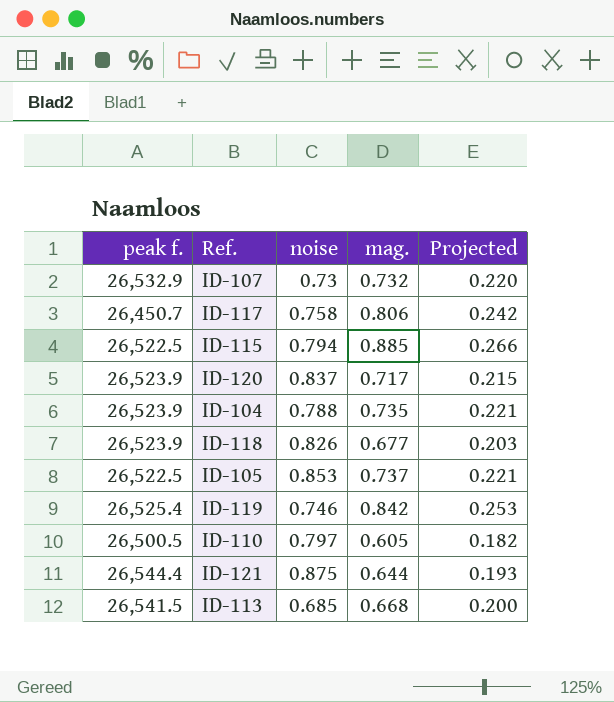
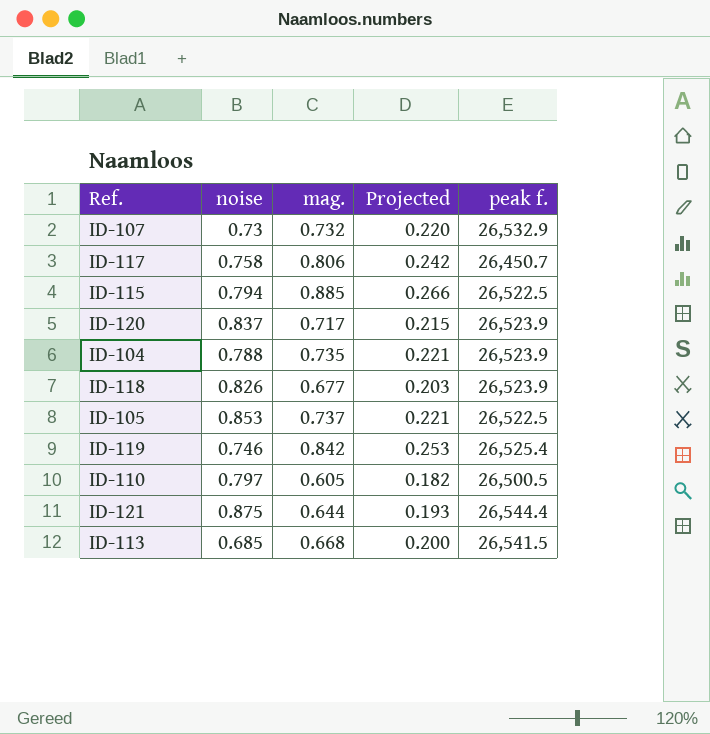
column peak f. | position: 1 -> 5

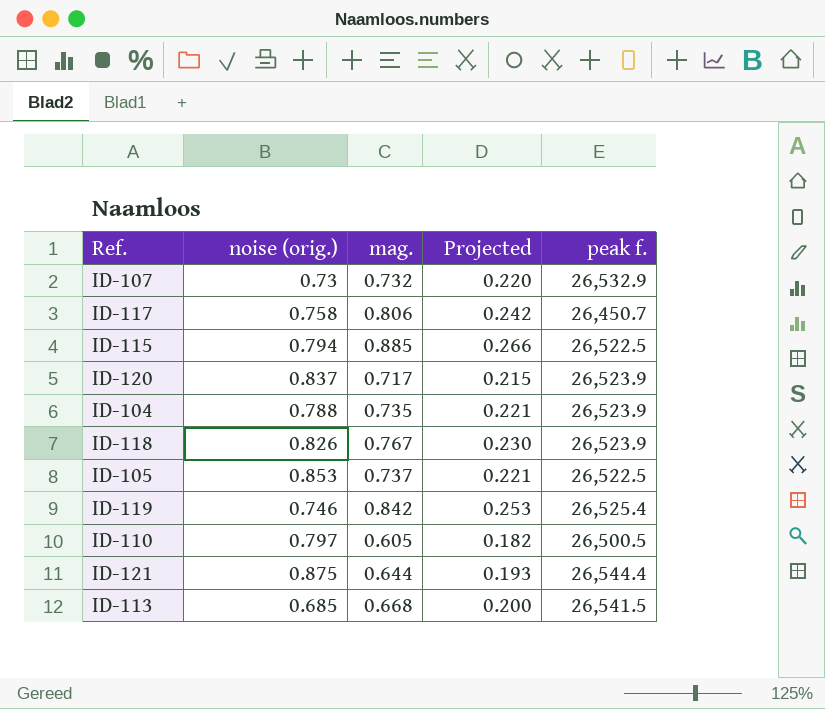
column name: noise -> noise (orig.)
ID-118 | mag.: 0.677 -> 0.767
ID-118 | Projected: 0.203 -> 0.230

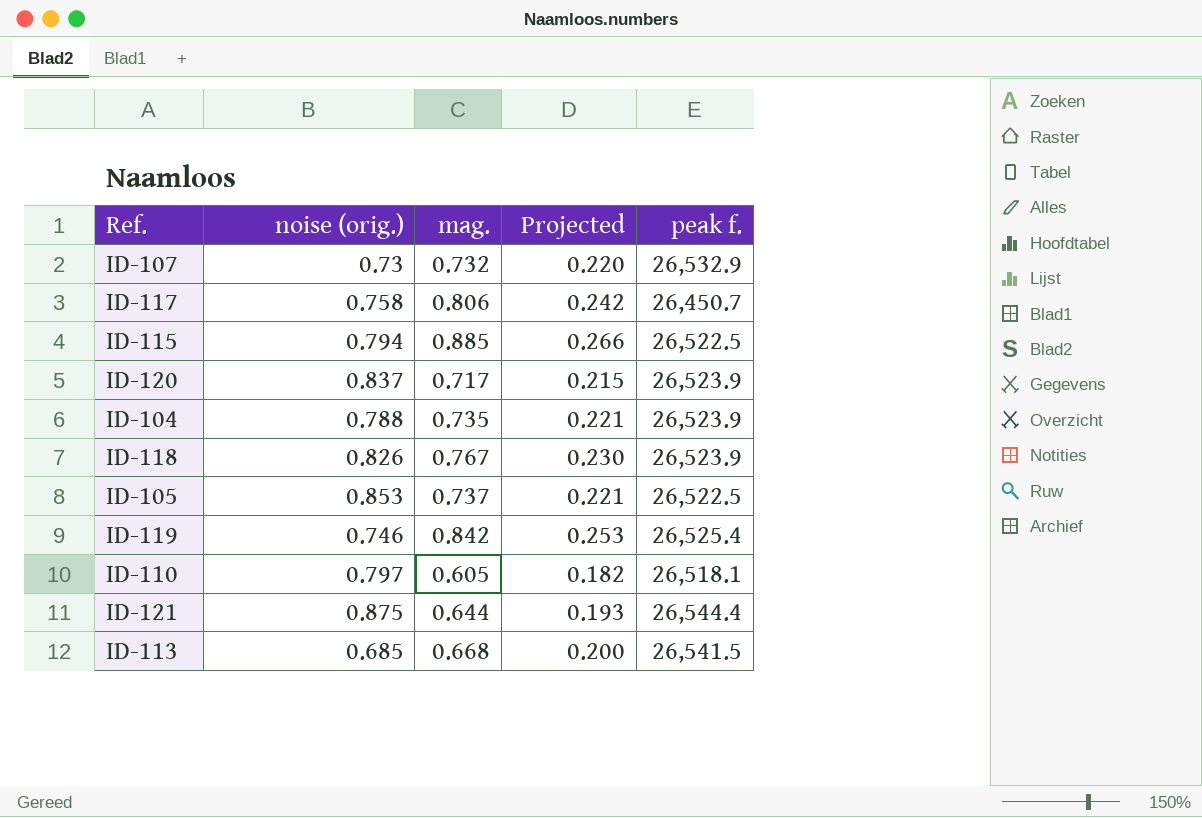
ID-110 | peak f.: 26,500.5 -> 26,518.1

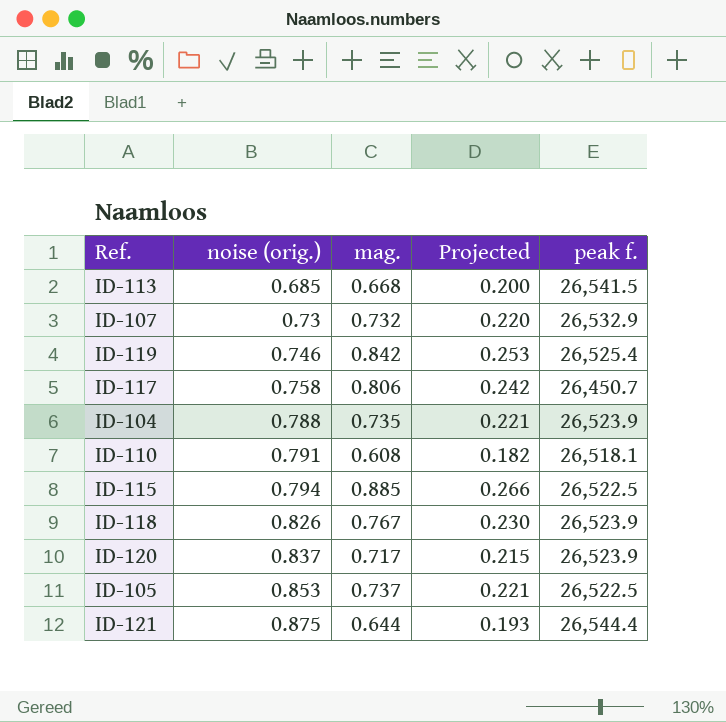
row order: none -> noise (orig.) ascending
ID-110 | noise (orig.): 0.797 -> 0.791
ID-110 | mag.: 0.605 -> 0.608

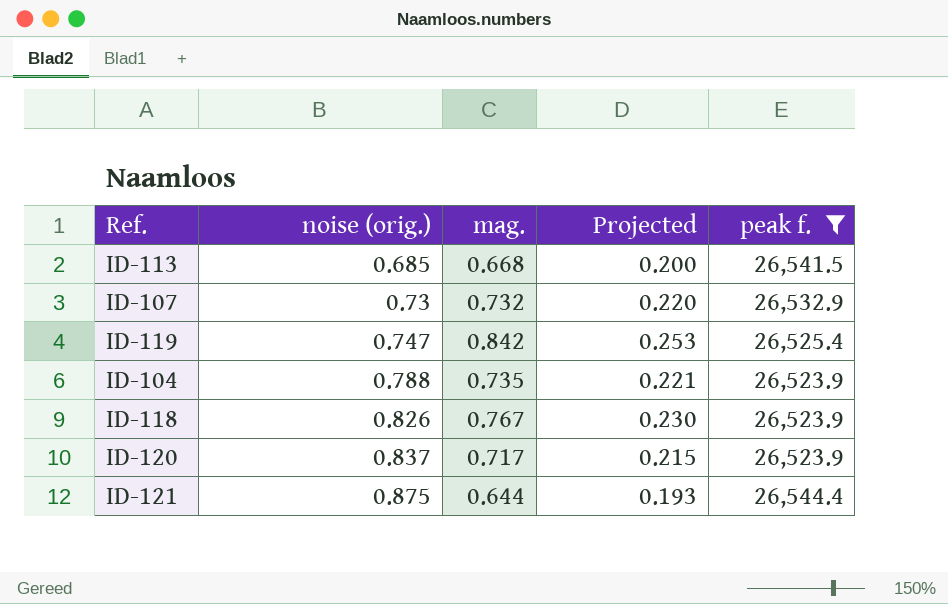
filter: none -> peak f. >= 26,523.9
ID-119 | noise (orig.): 0.746 -> 0.747

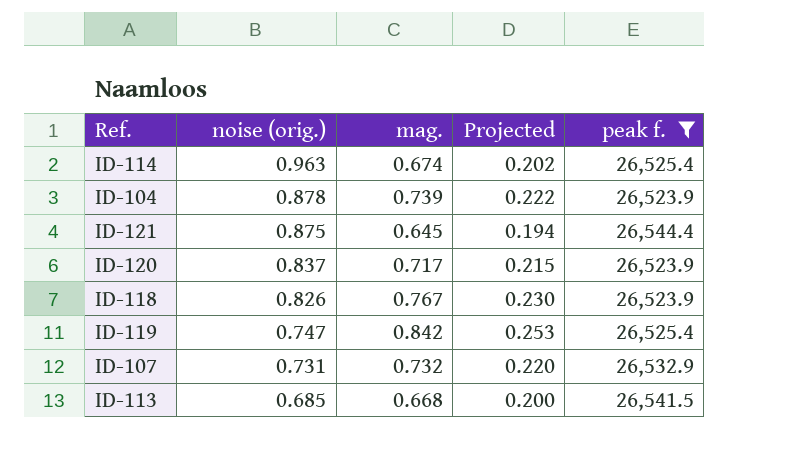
row order: noise (orig.) ascending -> noise (orig.) descending
row ID-114: none -> 0.963 | 0.674 | 0.202 | 26,525.4
ID-104 | noise (orig.): 0.788 -> 0.878
ID-104 | mag.: 0.735 -> 0.739
ID-104 | Projected: 0.221 -> 0.222
ID-121 | mag.: 0.644 -> 0.645
ID-121 | Projected: 0.193 -> 0.194
ID-107 | noise (orig.): 0.73 -> 0.731

